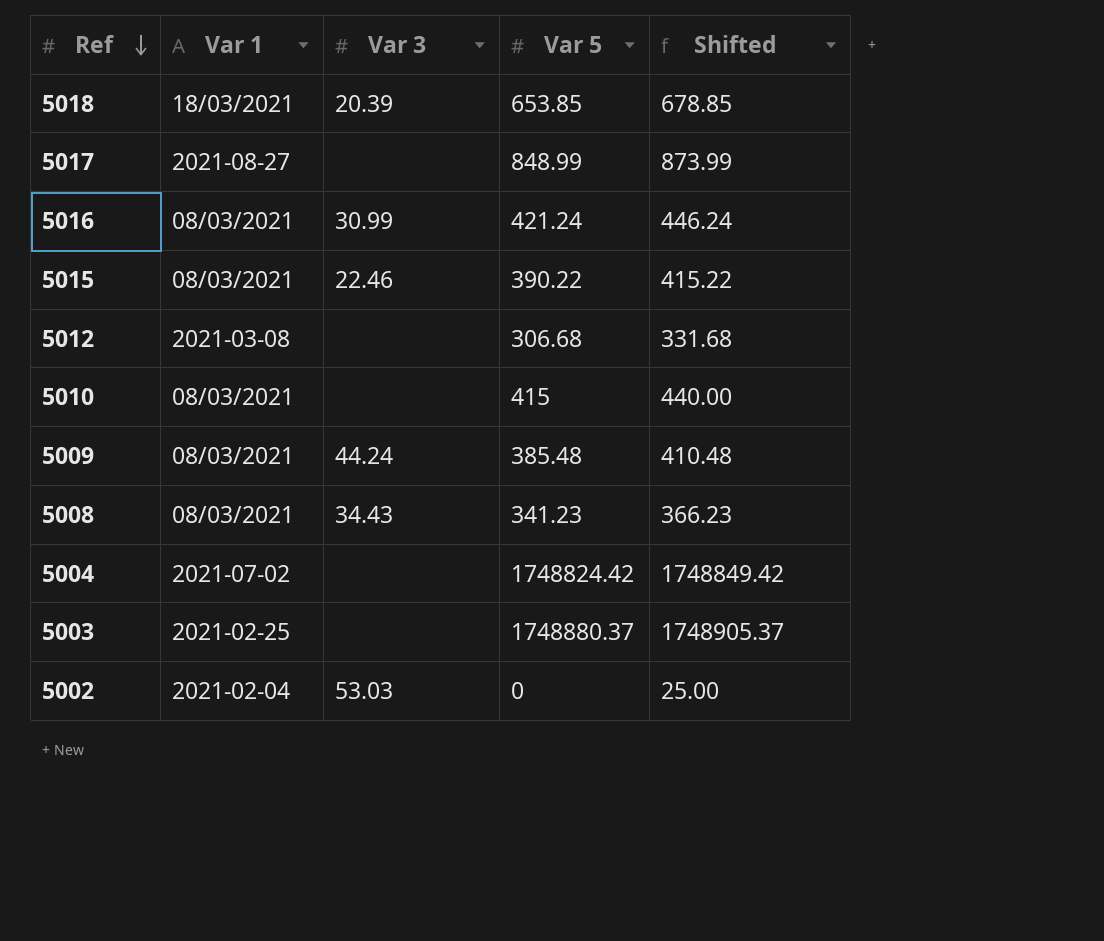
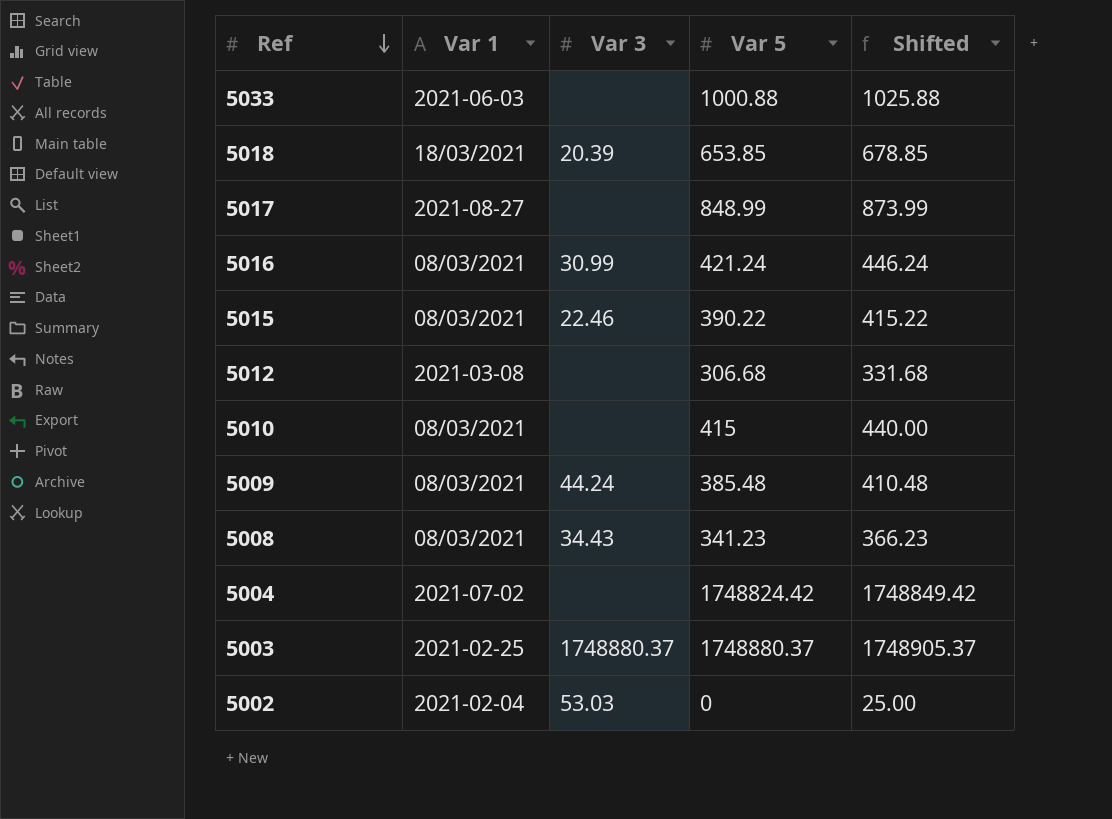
row 5033: none -> 2021-06-03 | none | 1000.88 | 1025.88
5003 | Var 3: none -> 1748880.37

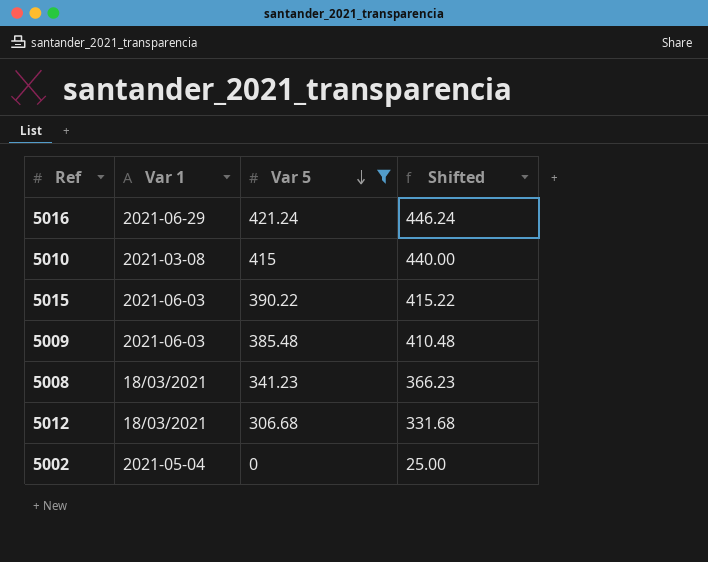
filter: none -> Var 5 <= 421.24
row order: Ref descending -> Var 5 descending
column Var 3 | position: 3 -> none
5016 | Var 1: 08/03/2021 -> 2021-06-29
5010 | Var 1: 08/03/2021 -> 2021-03-08
5015 | Var 1: 08/03/2021 -> 2021-06-03
5009 | Var 1: 08/03/2021 -> 2021-06-03
5008 | Var 1: 08/03/2021 -> 18/03/2021
5012 | Var 1: 2021-03-08 -> 18/03/2021
5002 | Var 1: 2021-02-04 -> 2021-05-04

